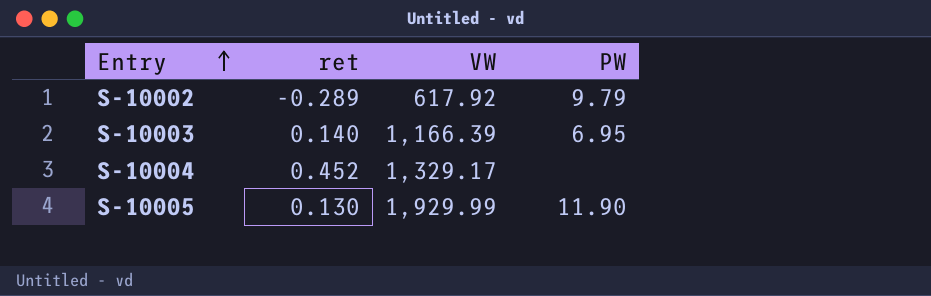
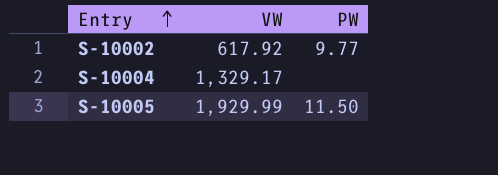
column ret | position: 2 -> none
row S-10003: 0.140 | 1,166.39 | 6.95 -> none
S-10002 | PW: 9.79 -> 9.77
S-10005 | PW: 11.90 -> 11.50

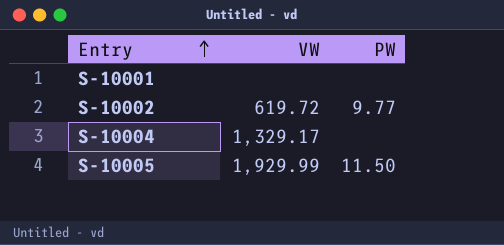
row S-10001: none -> none | none
S-10002 | VW: 617.92 -> 619.72

